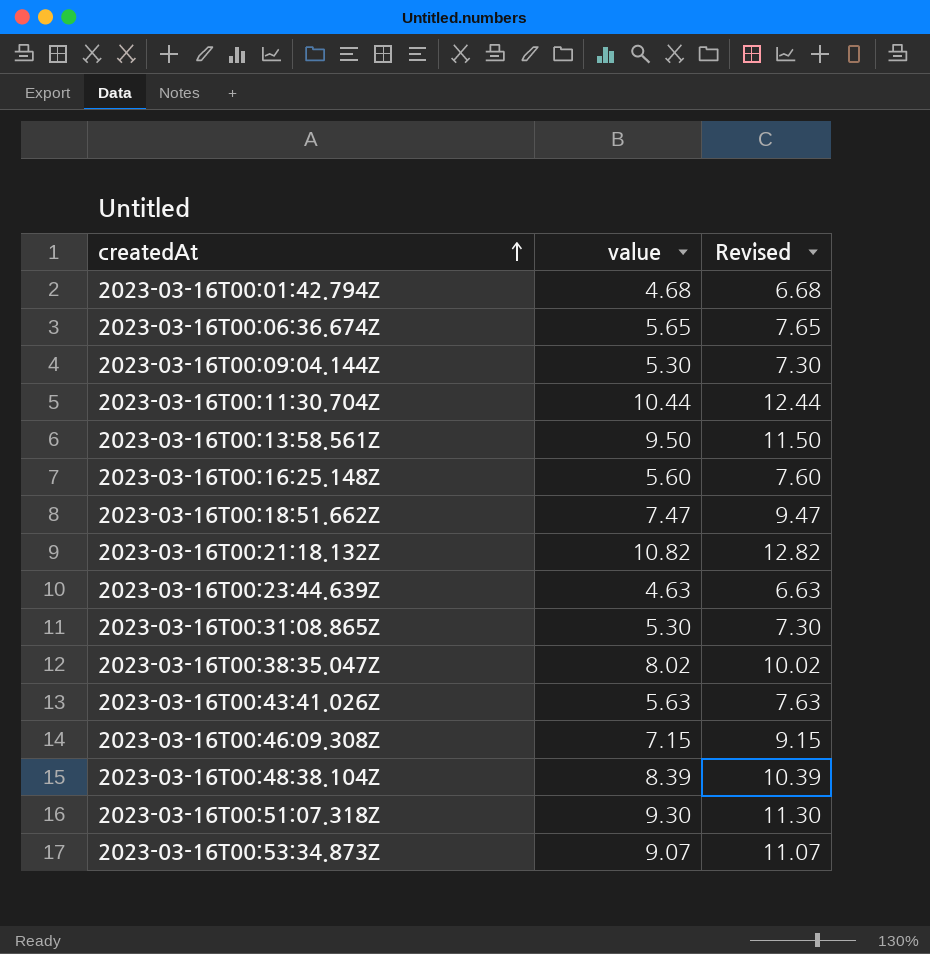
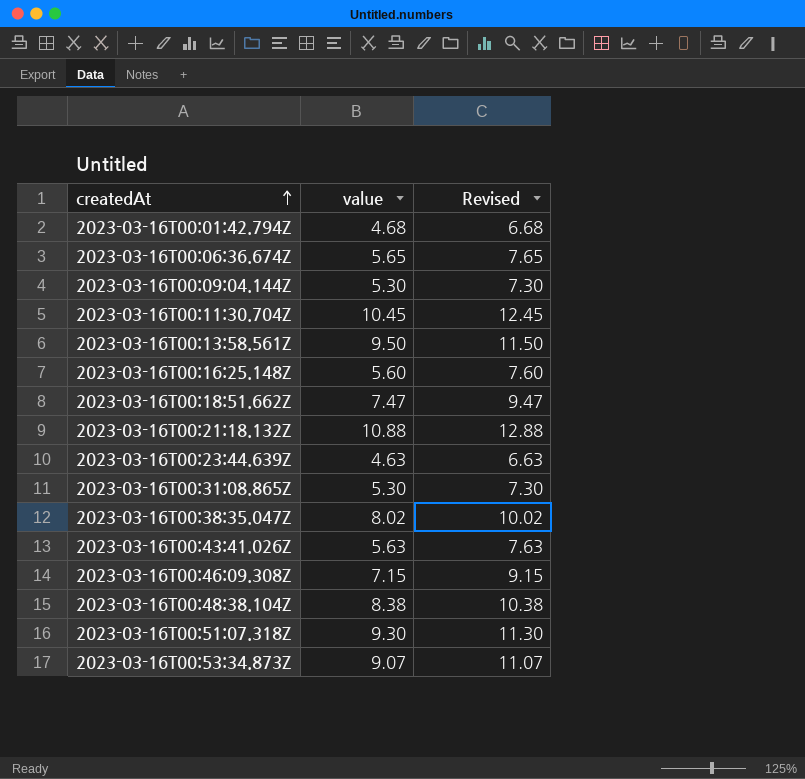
2023-03-16T00:11:30.704Z | value: 10.44 -> 10.45
2023-03-16T00:11:30.704Z | Revised: 12.44 -> 12.45
2023-03-16T00:21:18.132Z | value: 10.82 -> 10.88
2023-03-16T00:21:18.132Z | Revised: 12.82 -> 12.88
2023-03-16T00:48:38.104Z | value: 8.39 -> 8.38
2023-03-16T00:48:38.104Z | Revised: 10.39 -> 10.38

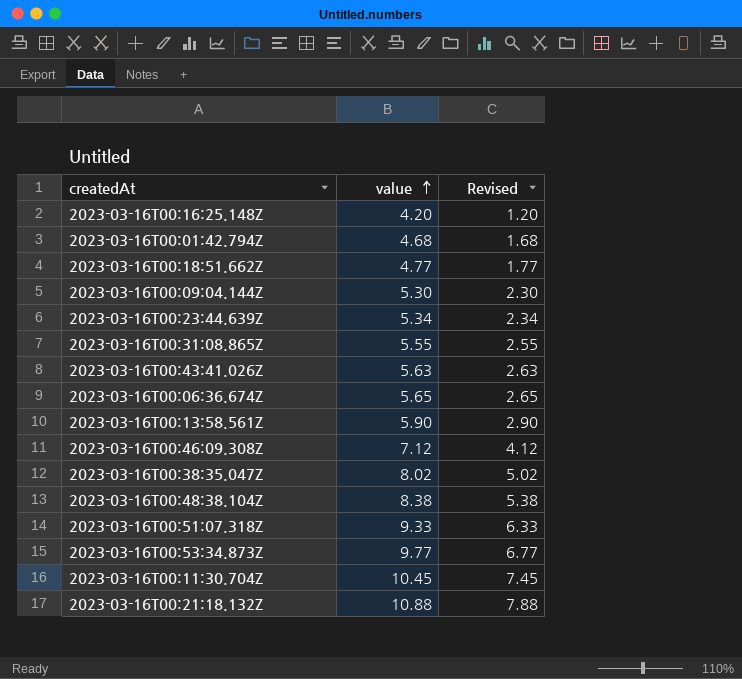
row order: createdAt ascending -> value ascending
column Revised | formula: [value] + 2 -> [value] - 3
2023-03-16T00:16:25.148Z | value: 5.60 -> 4.20
2023-03-16T00:18:51.662Z | value: 7.47 -> 4.77
2023-03-16T00:23:44.639Z | value: 4.63 -> 5.34
2023-03-16T00:31:08.865Z | value: 5.30 -> 5.55
2023-03-16T00:13:58.561Z | value: 9.50 -> 5.90
2023-03-16T00:46:09.308Z | value: 7.15 -> 7.12
2023-03-16T00:51:07.318Z | value: 9.30 -> 9.33
2023-03-16T00:53:34.873Z | value: 9.07 -> 9.77

